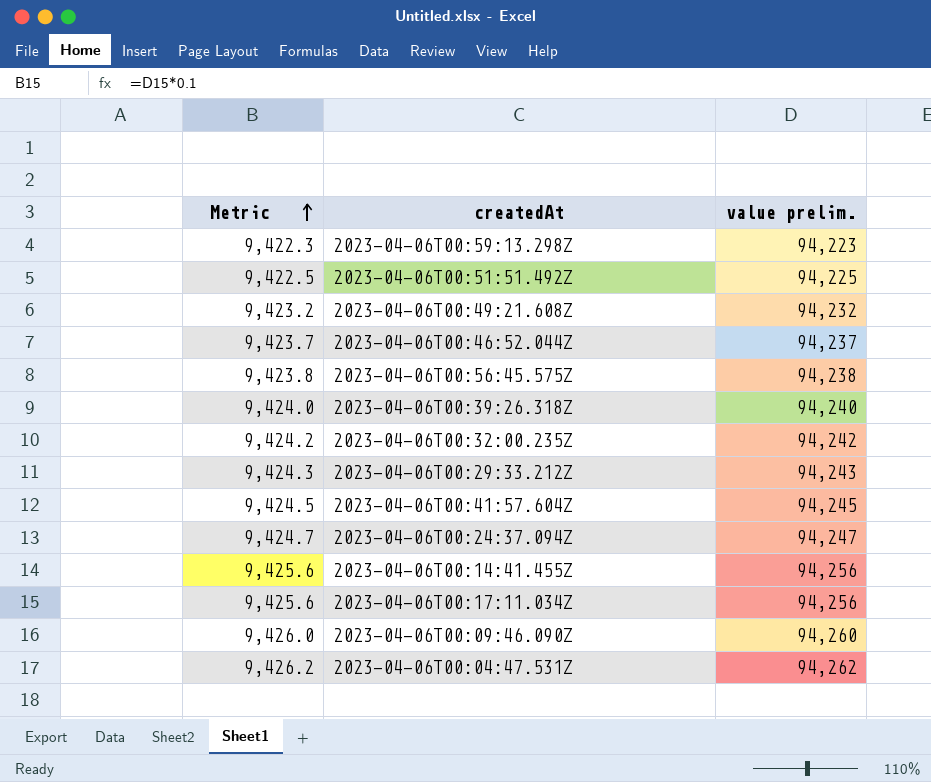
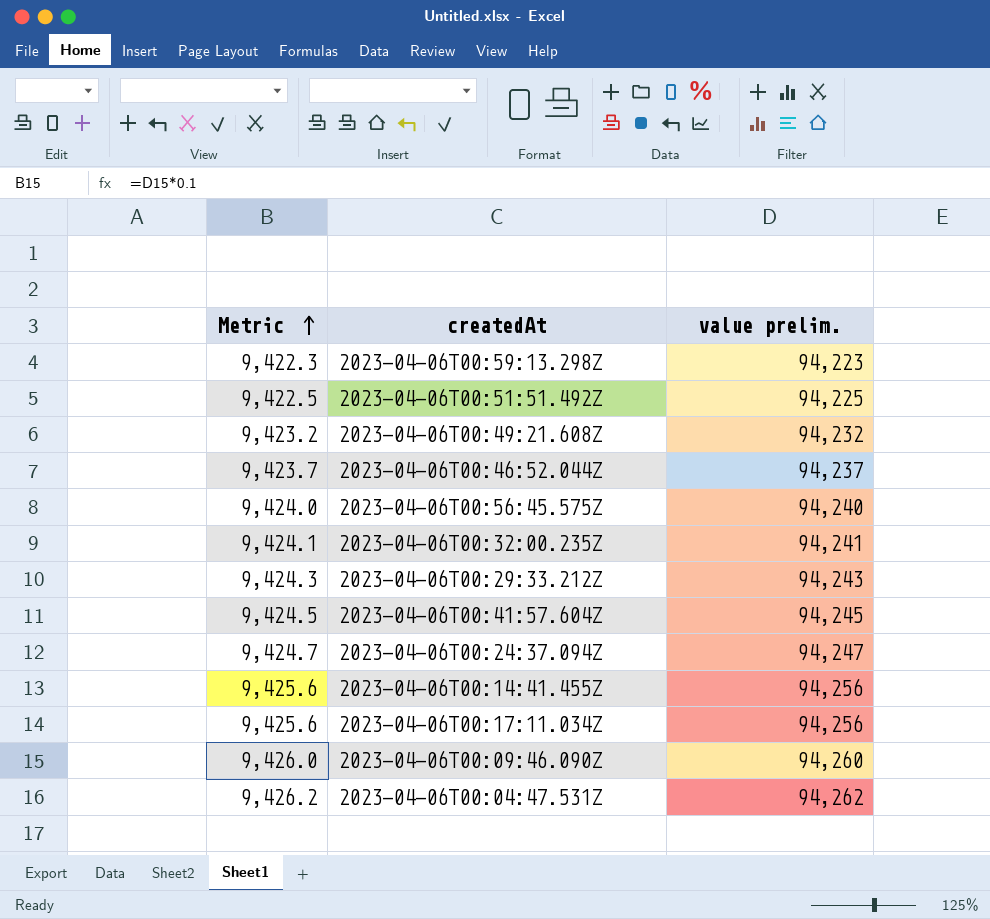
row 2023-04-06T00:39:26.318Z: 9,424.0 | 94,240 -> none
2023-04-06T00:56:45.575Z | Metric: 9,423.8 -> 9,424.0
2023-04-06T00:56:45.575Z | value prelim.: 94,238 -> 94,240
2023-04-06T00:32:00.235Z | Metric: 9,424.2 -> 9,424.1
2023-04-06T00:32:00.235Z | value prelim.: 94,242 -> 94,241

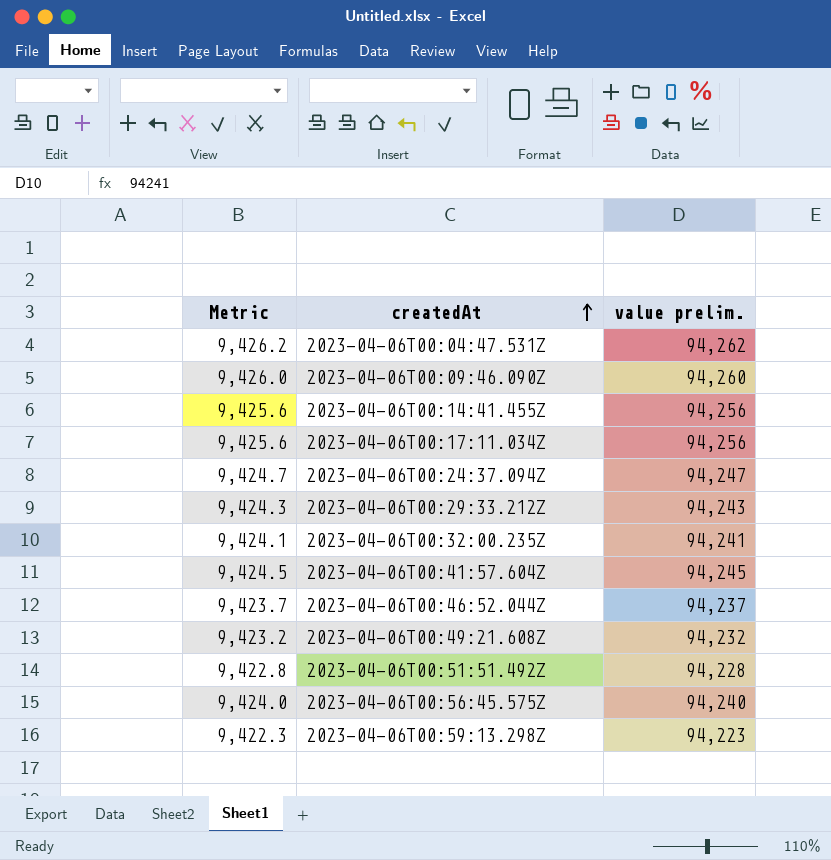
row order: Metric ascending -> createdAt ascending
2023-04-06T00:51:51.492Z | Metric: 9,422.5 -> 9,422.8
2023-04-06T00:51:51.492Z | value prelim.: 94,225 -> 94,228

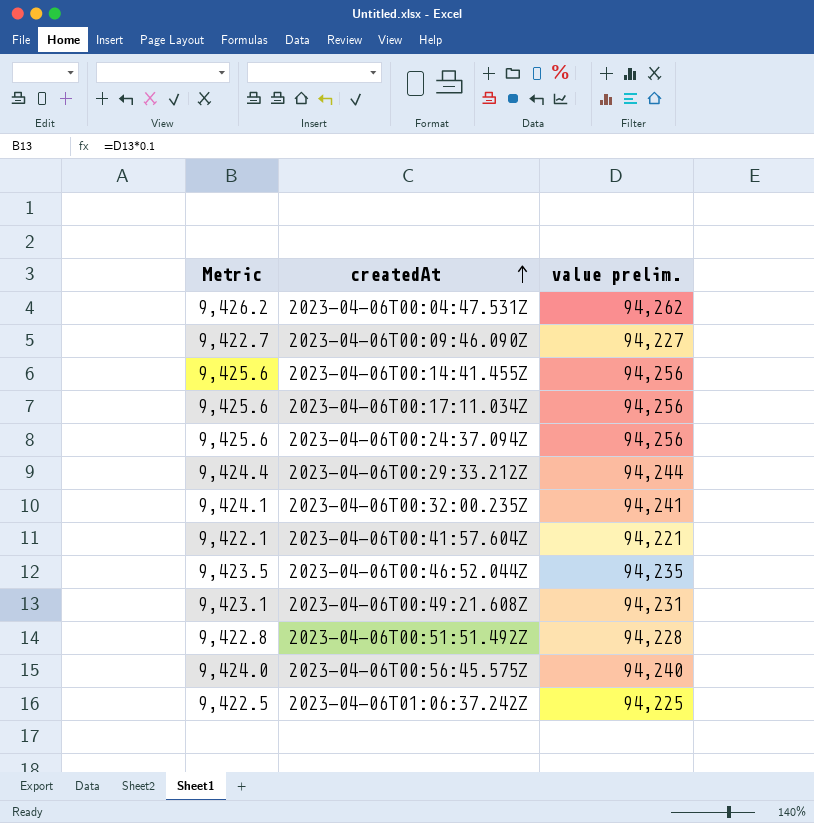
row 2023-04-06T00:59:13.298Z: 9,422.3 | 94,223 -> none
2023-04-06T00:09:46.090Z | Metric: 9,426.0 -> 9,422.7
2023-04-06T00:09:46.090Z | value prelim.: 94,260 -> 94,227
2023-04-06T00:24:37.094Z | Metric: 9,424.7 -> 9,425.6
2023-04-06T00:24:37.094Z | value prelim.: 94,247 -> 94,256
2023-04-06T00:29:33.212Z | Metric: 9,424.3 -> 9,424.4
2023-04-06T00:29:33.212Z | value prelim.: 94,243 -> 94,244
2023-04-06T00:41:57.604Z | Metric: 9,424.5 -> 9,422.1
2023-04-06T00:41:57.604Z | value prelim.: 94,245 -> 94,221
2023-04-06T00:46:52.044Z | Metric: 9,423.7 -> 9,423.5
2023-04-06T00:46:52.044Z | value prelim.: 94,237 -> 94,235
2023-04-06T00:49:21.608Z | Metric: 9,423.2 -> 9,423.1
2023-04-06T00:49:21.608Z | value prelim.: 94,232 -> 94,231
row 2023-04-06T01:06:37.242Z: none -> 9,422.5 | 94,225

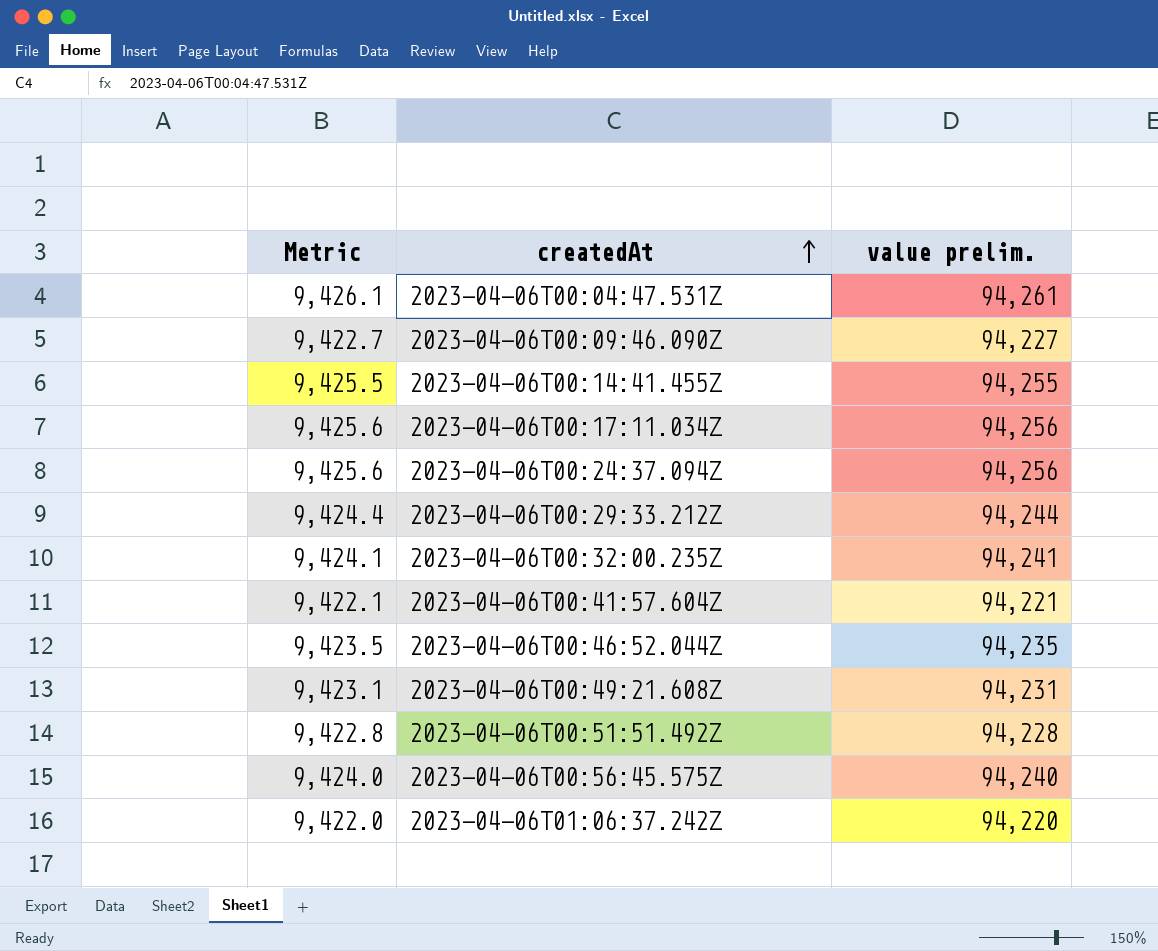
2023-04-06T00:04:47.531Z | Metric: 9,426.2 -> 9,426.1
2023-04-06T00:04:47.531Z | value prelim.: 94,262 -> 94,261
2023-04-06T00:14:41.455Z | Metric: 9,425.6 -> 9,425.5
2023-04-06T00:14:41.455Z | value prelim.: 94,256 -> 94,255
2023-04-06T01:06:37.242Z | Metric: 9,422.5 -> 9,422.0
2023-04-06T01:06:37.242Z | value prelim.: 94,225 -> 94,220

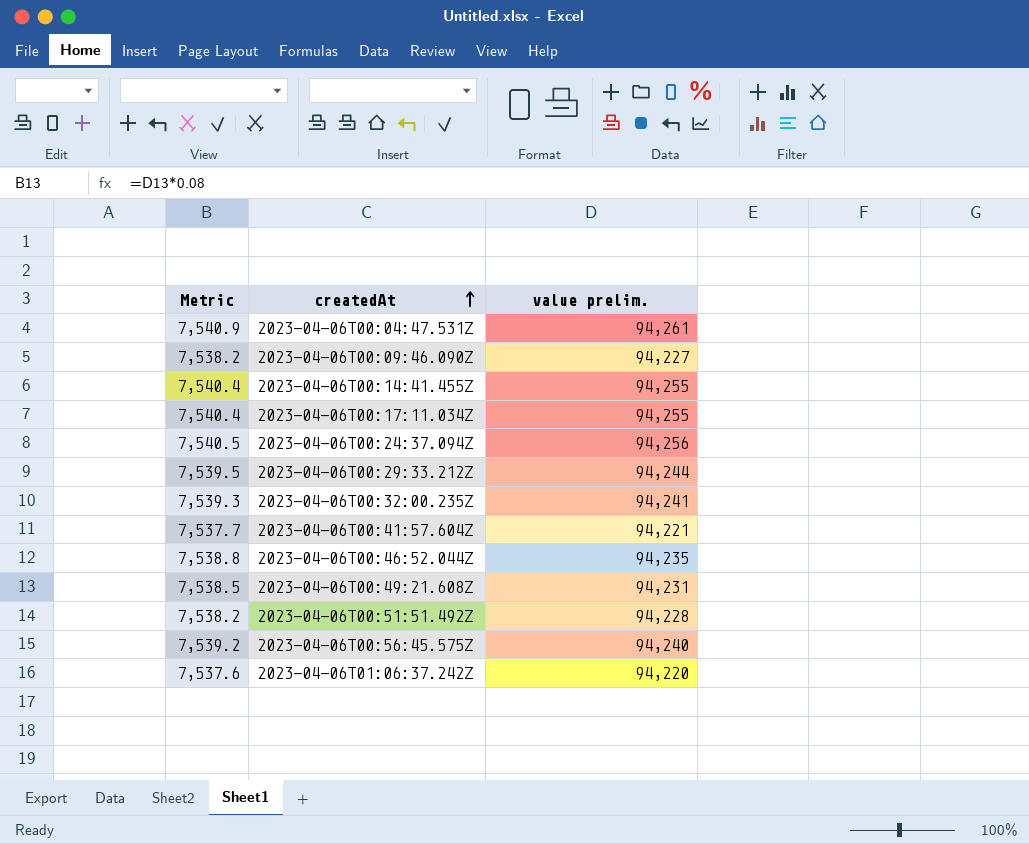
column Metric | formula: [value prelim.] * 0.1 -> [value prelim.] * 0.08
2023-04-06T00:17:11.034Z | value prelim.: 94,256 -> 94,255

